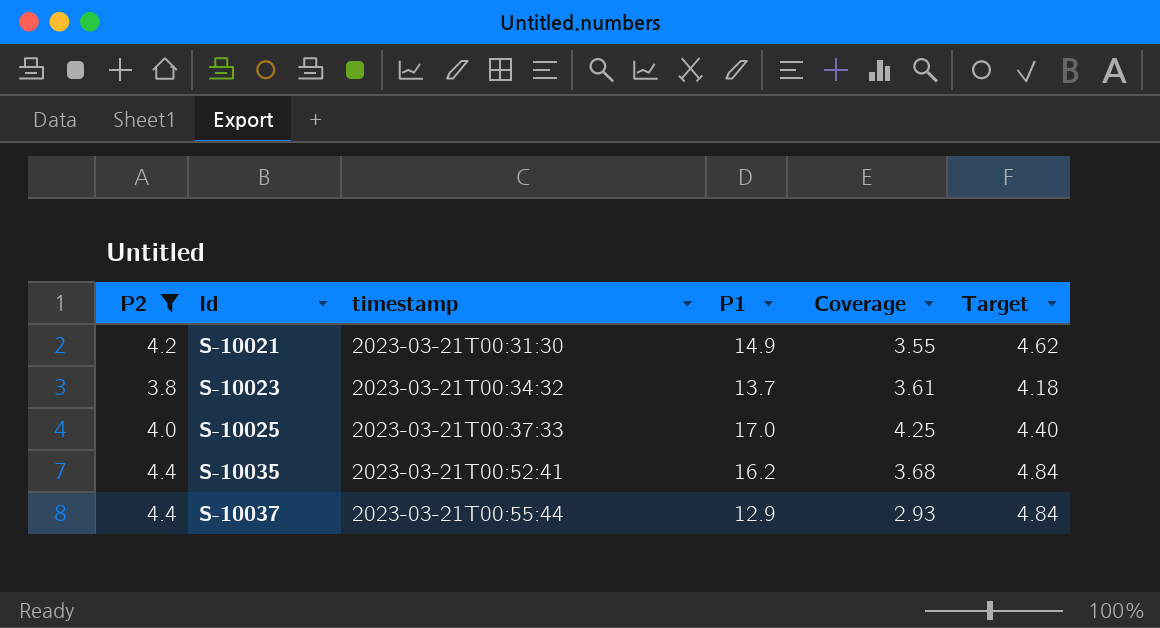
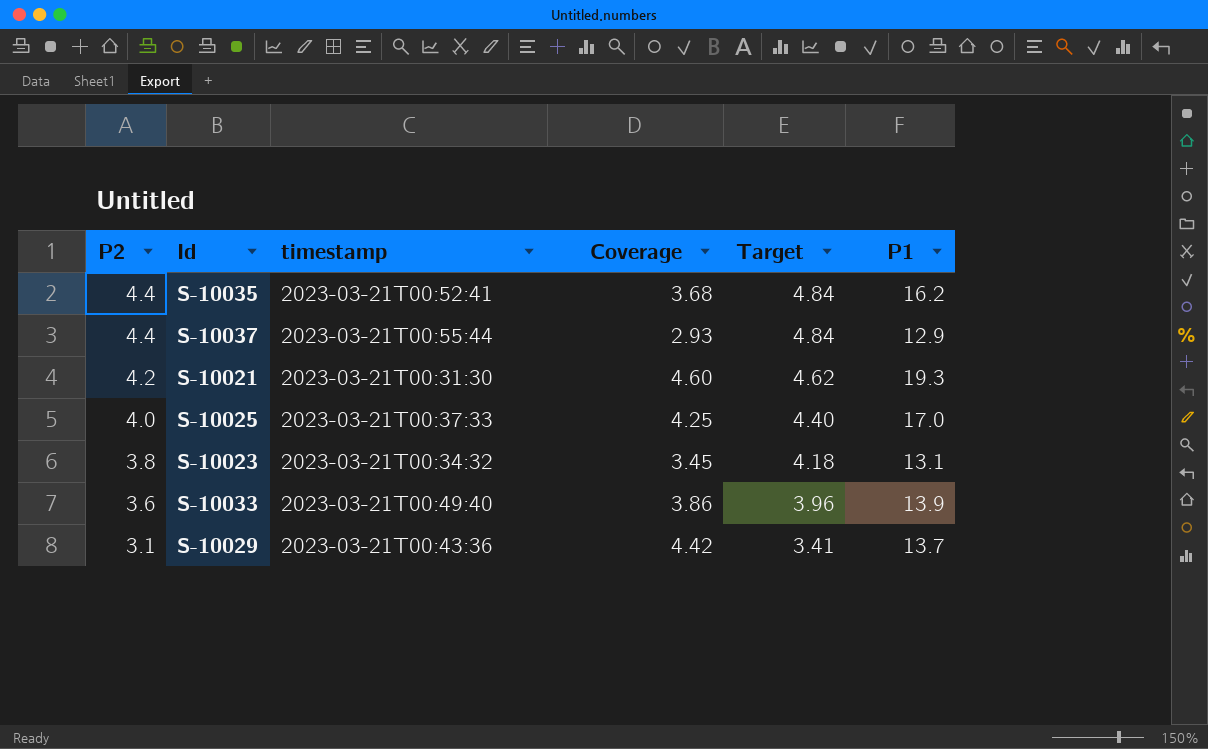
filter: P2 >= 3.8 -> none
row order: Id ascending -> P2 descending
column P1 | position: 4 -> 6
S-10021 | Coverage: 3.55 -> 4.60
S-10021 | P1: 14.9 -> 19.3
S-10023 | Coverage: 3.61 -> 3.45
S-10023 | P1: 13.7 -> 13.1

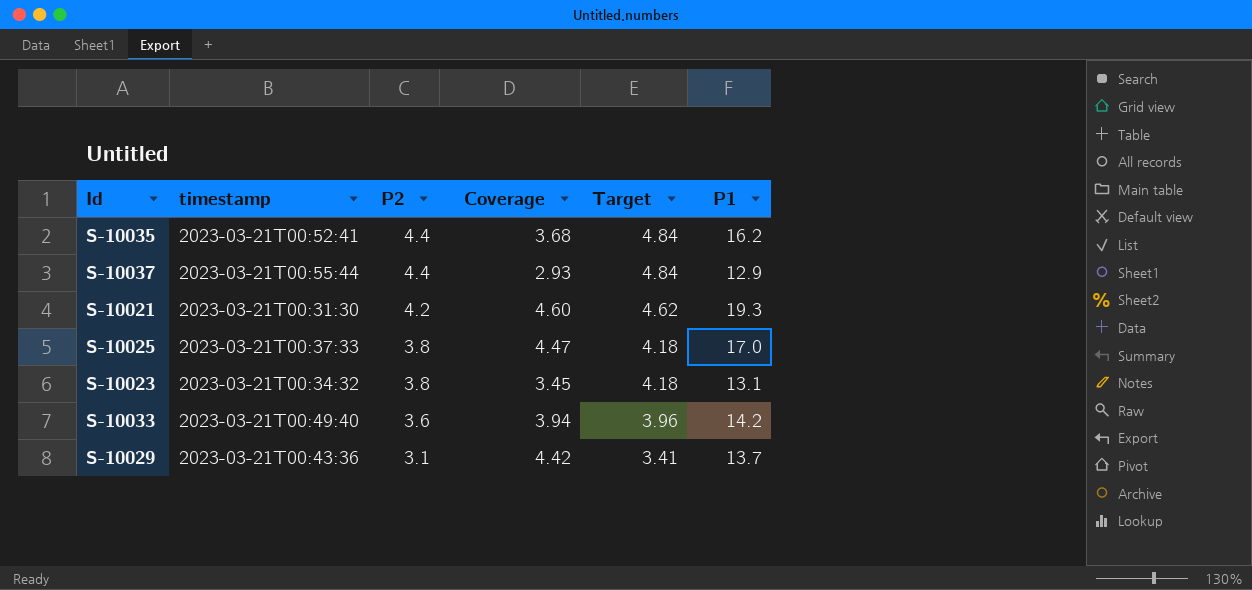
column P2 | position: 1 -> 3
S-10025 | P2: 4.0 -> 3.8
S-10025 | Coverage: 4.25 -> 4.47
S-10025 | Target: 4.40 -> 4.18
S-10033 | Coverage: 3.86 -> 3.94
S-10033 | P1: 13.9 -> 14.2

